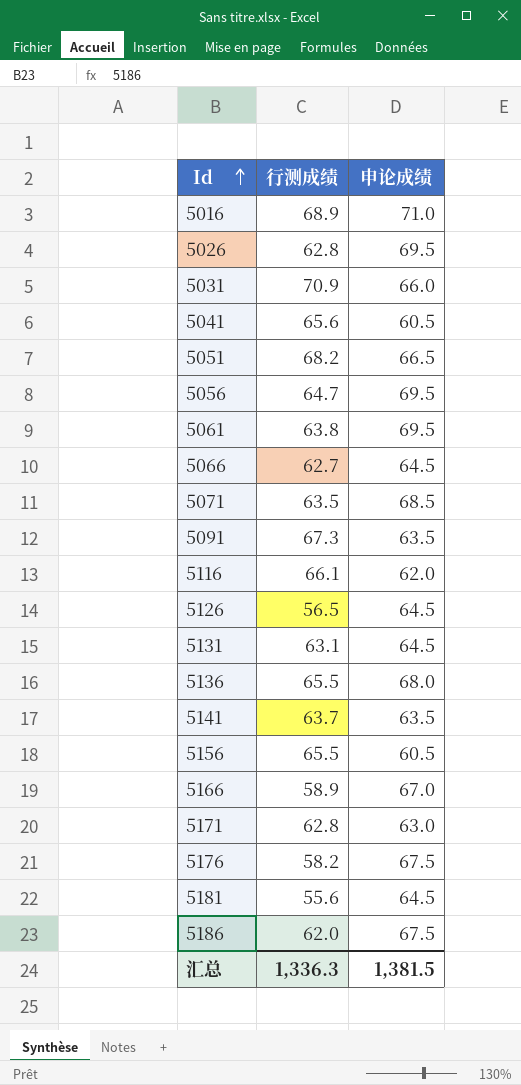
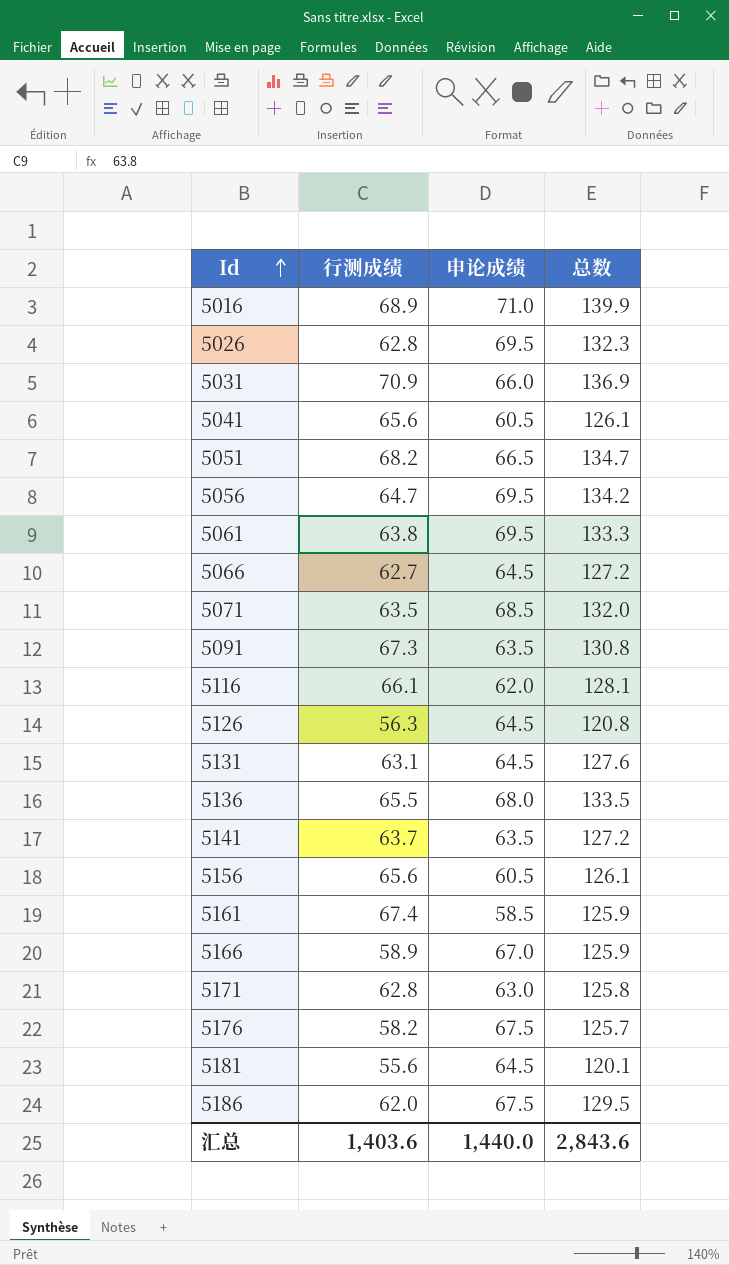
column 总数 | formula: none -> [行测成绩] + [申论成绩]
5126 | 行测成绩: 56.5 -> 56.3
5156 | 行测成绩: 65.5 -> 65.6
row 5161: none -> 67.4 | 58.5 | 125.9
汇总 | 行测成绩: 1,336.3 -> 1,403.6
汇总 | 申论成绩: 1,381.5 -> 1,440.0

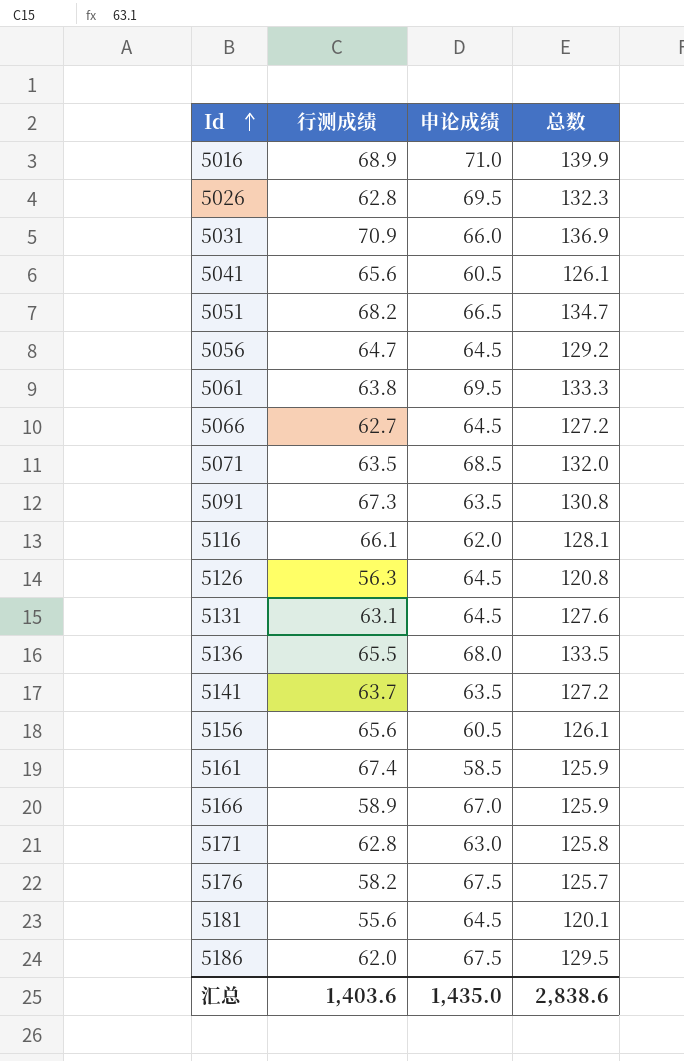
5056 | 申论成绩: 69.5 -> 64.5
5056 | 总数: 134.2 -> 129.2
汇总 | 申论成绩: 1,440.0 -> 1,435.0
汇总 | 总数: 2,843.6 -> 2,838.6

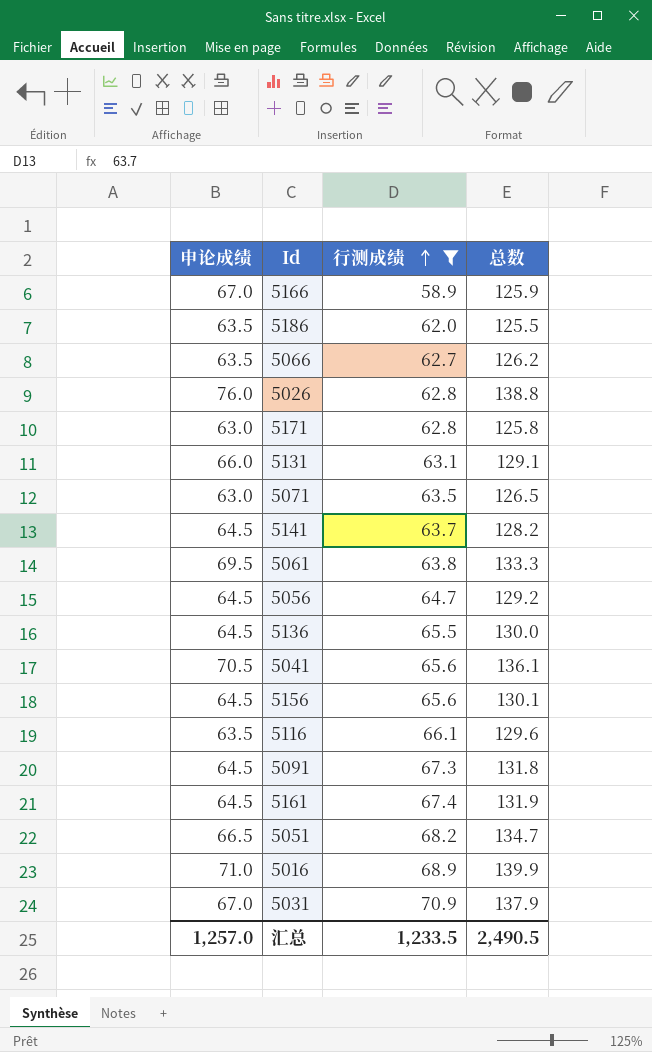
filter: none -> 行测成绩 >= 58.9
row order: Id ascending -> 行测成绩 ascending
column 申论成绩 | position: 3 -> 1
5186 | 申论成绩: 67.5 -> 63.5
5186 | 总数: 129.5 -> 125.5
5066 | 申论成绩: 64.5 -> 63.5
5066 | 总数: 127.2 -> 126.2
5026 | 申论成绩: 69.5 -> 76.0
5026 | 总数: 132.3 -> 138.8
5131 | 申论成绩: 64.5 -> 66.0
5131 | 总数: 127.6 -> 129.1
5071 | 申论成绩: 68.5 -> 63.0
5071 | 总数: 132.0 -> 126.5
5141 | 申论成绩: 63.5 -> 64.5
5141 | 总数: 127.2 -> 128.2
5136 | 申论成绩: 68.0 -> 64.5
5136 | 总数: 133.5 -> 130.0
5041 | 申论成绩: 60.5 -> 70.5
5041 | 总数: 126.1 -> 136.1
5156 | 申论成绩: 60.5 -> 64.5
5156 | 总数: 126.1 -> 130.1
5116 | 申论成绩: 62.0 -> 63.5
5116 | 总数: 128.1 -> 129.6
5091 | 申论成绩: 63.5 -> 64.5
5091 | 总数: 130.8 -> 131.8
5161 | 申论成绩: 58.5 -> 64.5
5161 | 总数: 125.9 -> 131.9
5031 | 申论成绩: 66.0 -> 67.0
5031 | 总数: 136.9 -> 137.9
汇总 | 申论成绩: 1,435.0 -> 1,257.0
汇总 | 行测成绩: 1,403.6 -> 1,233.5
汇总 | 总数: 2,838.6 -> 2,490.5

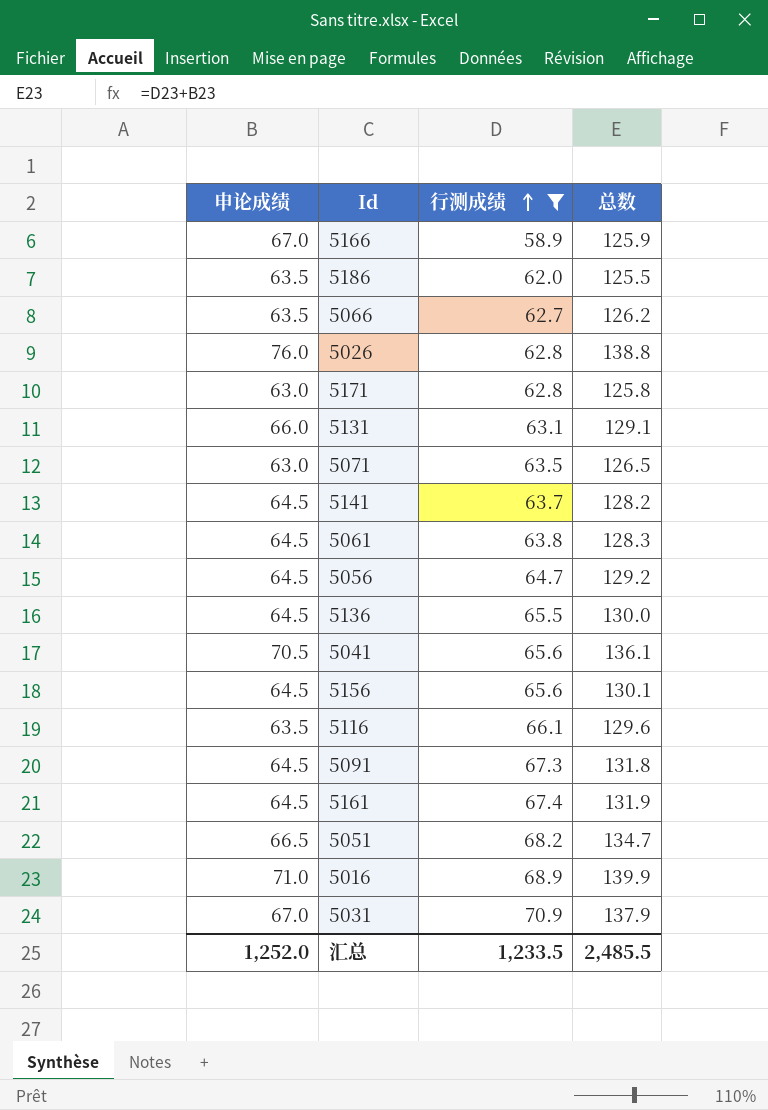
5061 | 申论成绩: 69.5 -> 64.5
5061 | 总数: 133.3 -> 128.3
汇总 | 申论成绩: 1,257.0 -> 1,252.0
汇总 | 总数: 2,490.5 -> 2,485.5

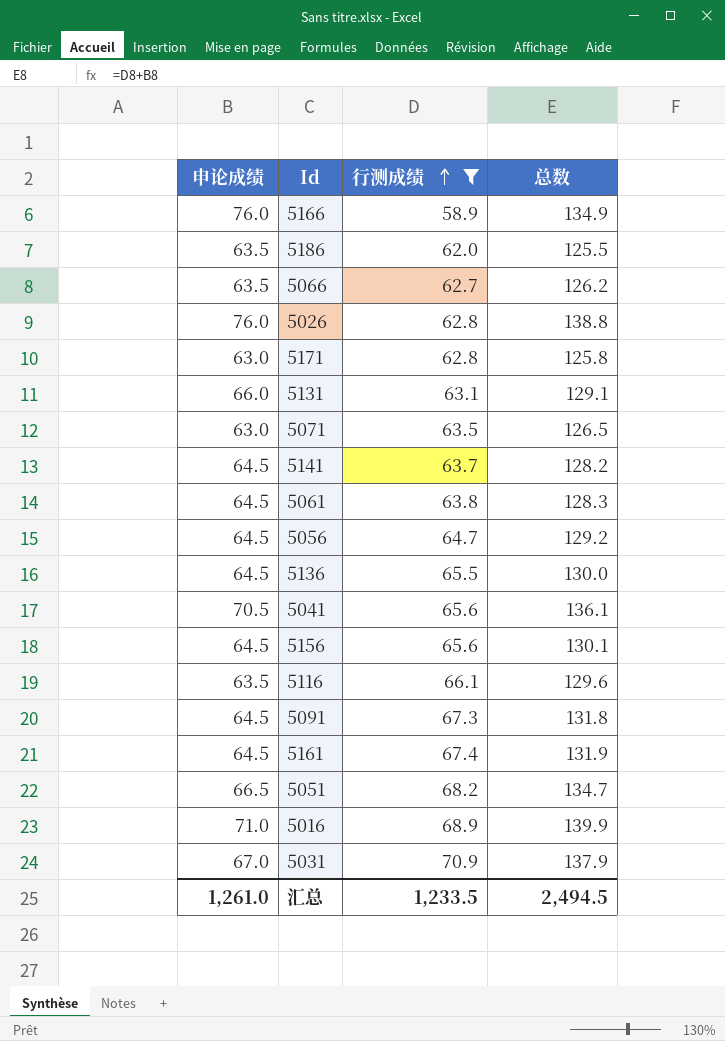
5166 | 申论成绩: 67.0 -> 76.0
5166 | 总数: 125.9 -> 134.9
汇总 | 申论成绩: 1,252.0 -> 1,261.0
汇总 | 总数: 2,485.5 -> 2,494.5

